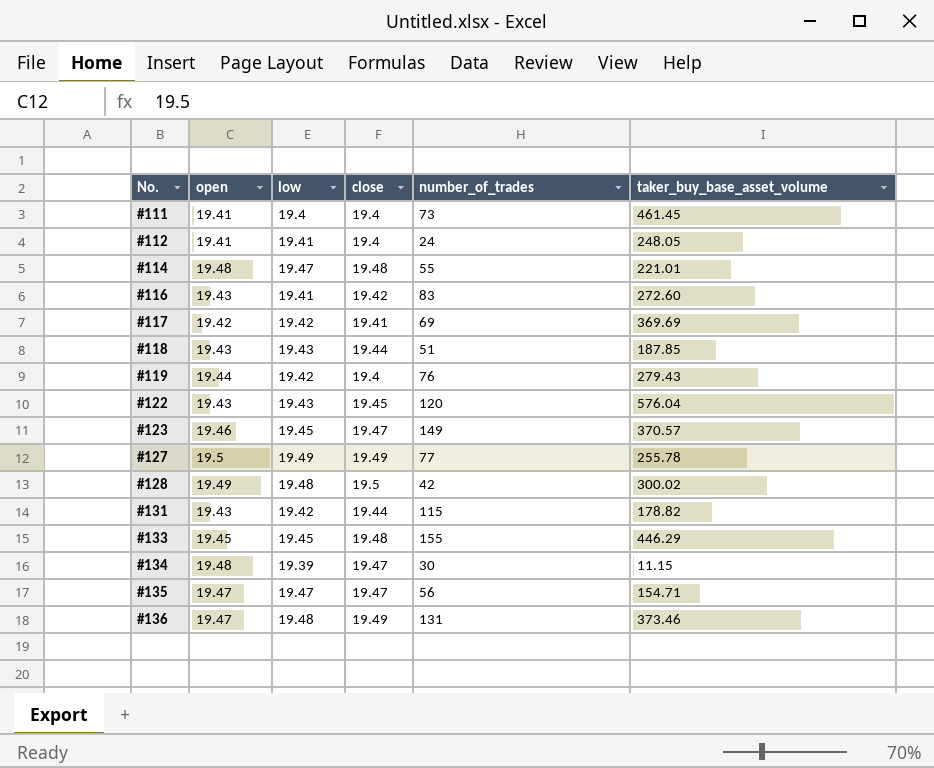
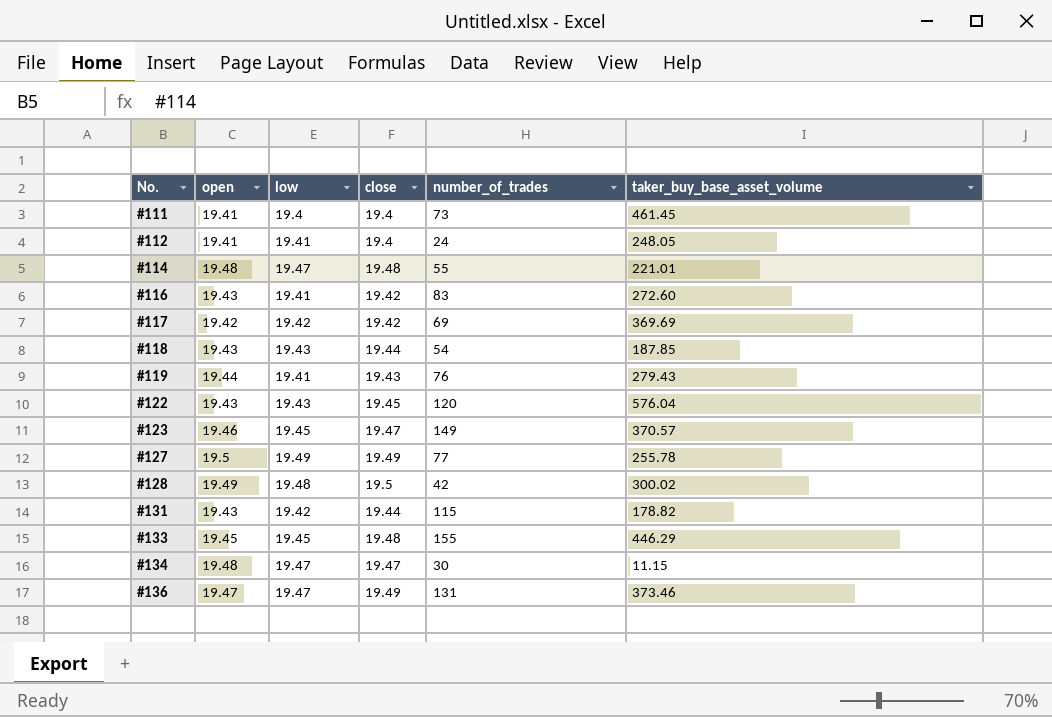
row #135: 19.47 | 19.47 | 19.47 | 56 | 154.71 -> none
#117 | close: 19.41 -> 19.42
#118 | number_of_trades: 51 -> 54
#119 | low: 19.42 -> 19.41
#119 | close: 19.4 -> 19.43
#134 | low: 19.39 -> 19.47
#136 | low: 19.48 -> 19.47

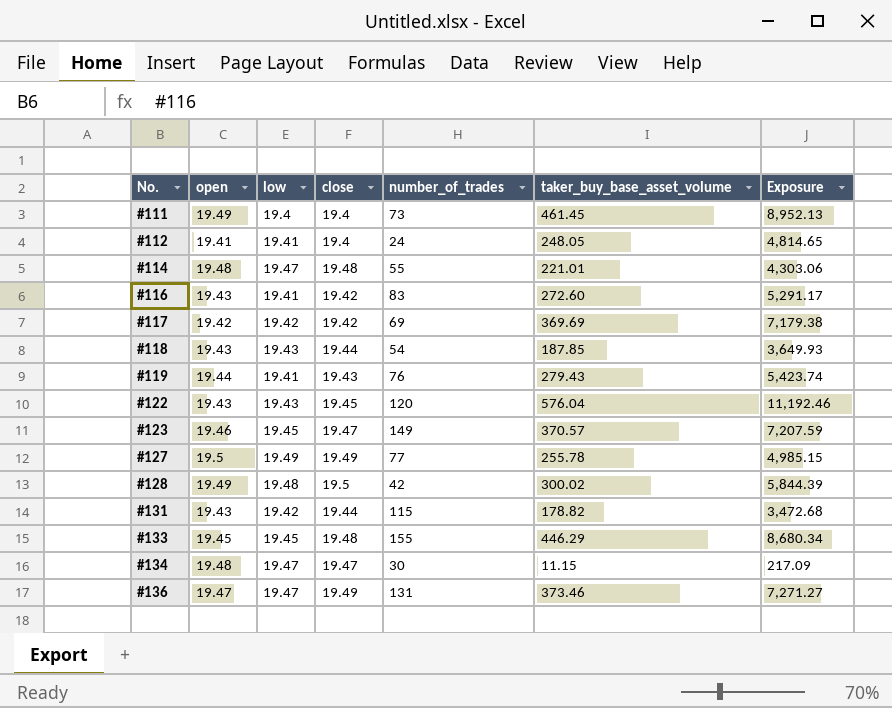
column Exposure | formula: none -> [low] * [taker_buy_base_asset_volume]
#111 | open: 19.41 -> 19.49

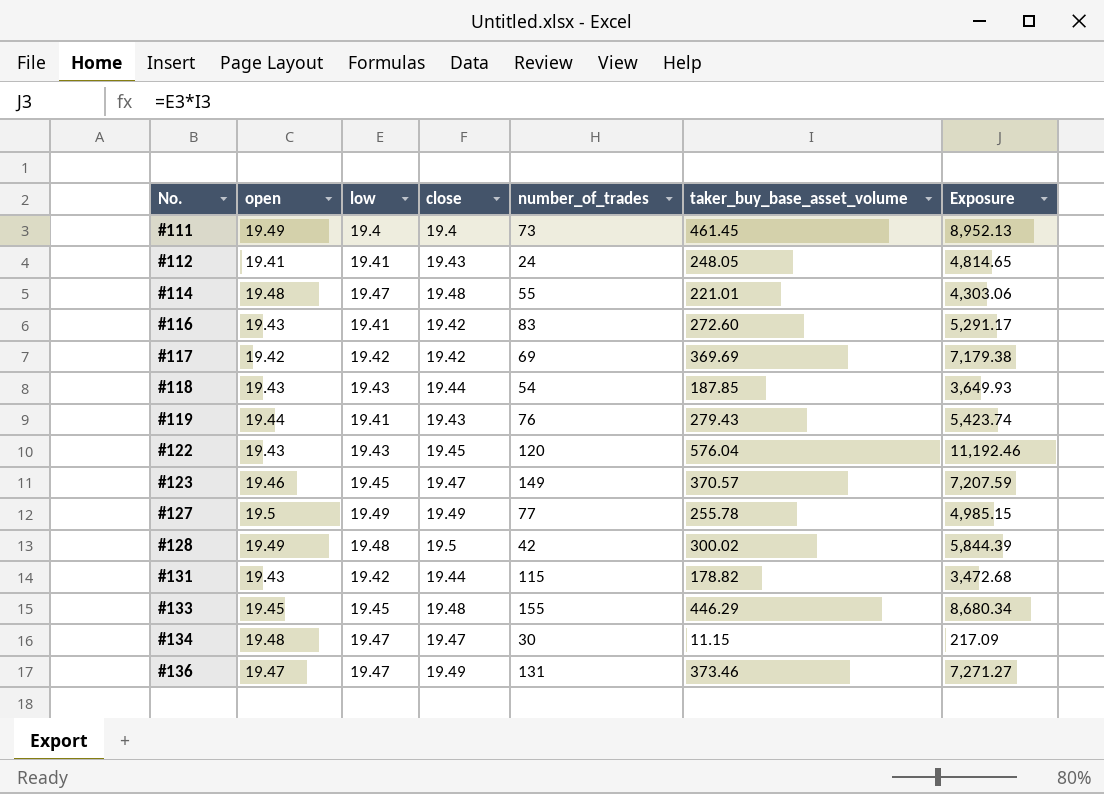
#112 | close: 19.4 -> 19.43

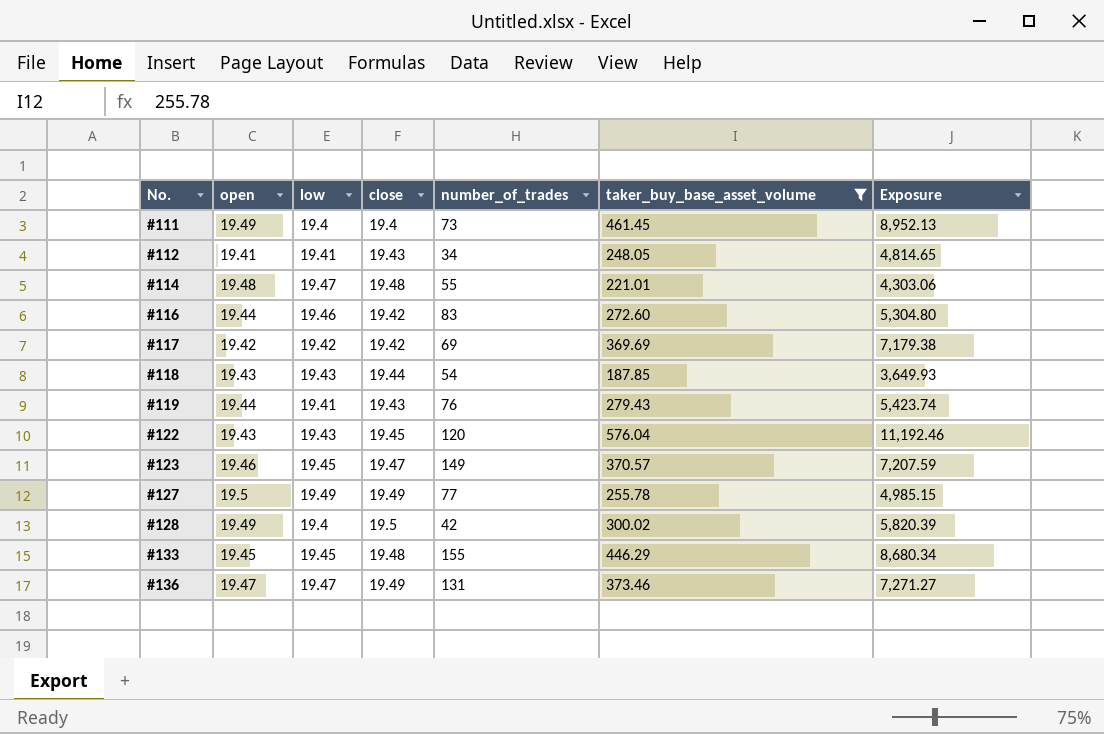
filter: none -> taker_buy_base_asset_volume >= 187.85
#112 | number_of_trades: 24 -> 34
#116 | open: 19.43 -> 19.44
#116 | low: 19.41 -> 19.46
#116 | Exposure: 5,291.17 -> 5,304.80
#128 | low: 19.48 -> 19.4
#128 | Exposure: 5,844.39 -> 5,820.39

